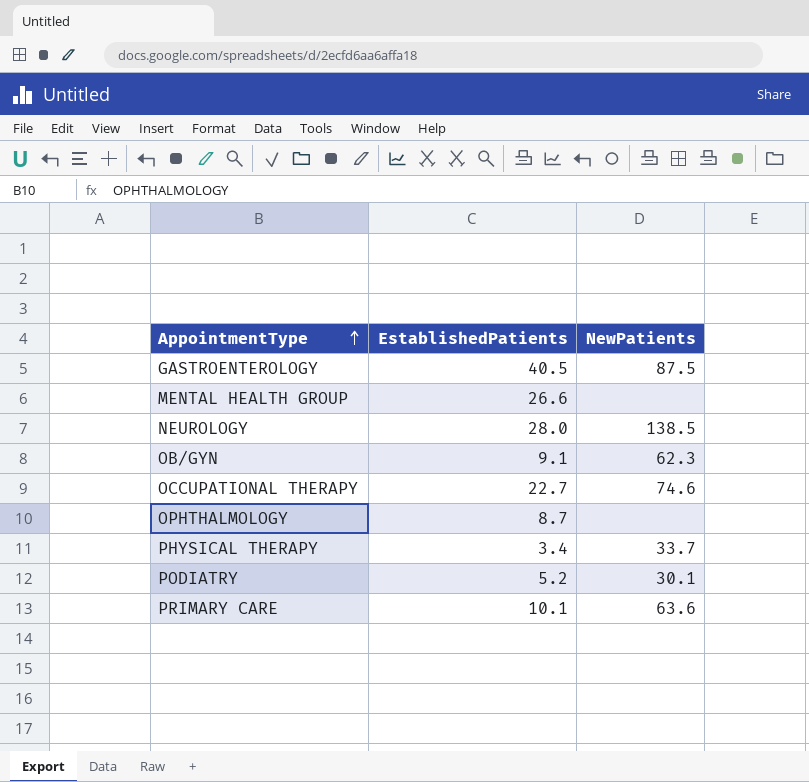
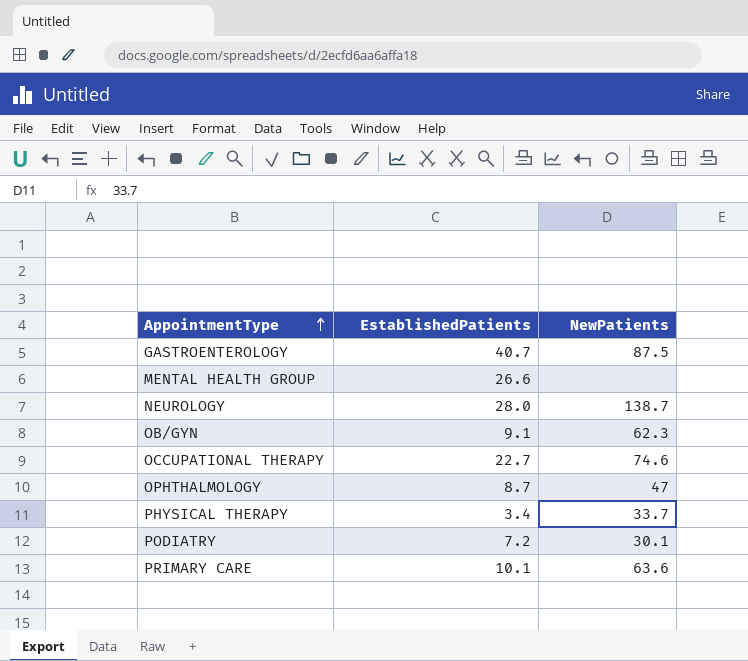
GASTROENTEROLOGY | EstablishedPatients: 40.5 -> 40.7
NEUROLOGY | NewPatients: 138.5 -> 138.7
OPHTHALMOLOGY | NewPatients: none -> 47
PODIATRY | EstablishedPatients: 5.2 -> 7.2

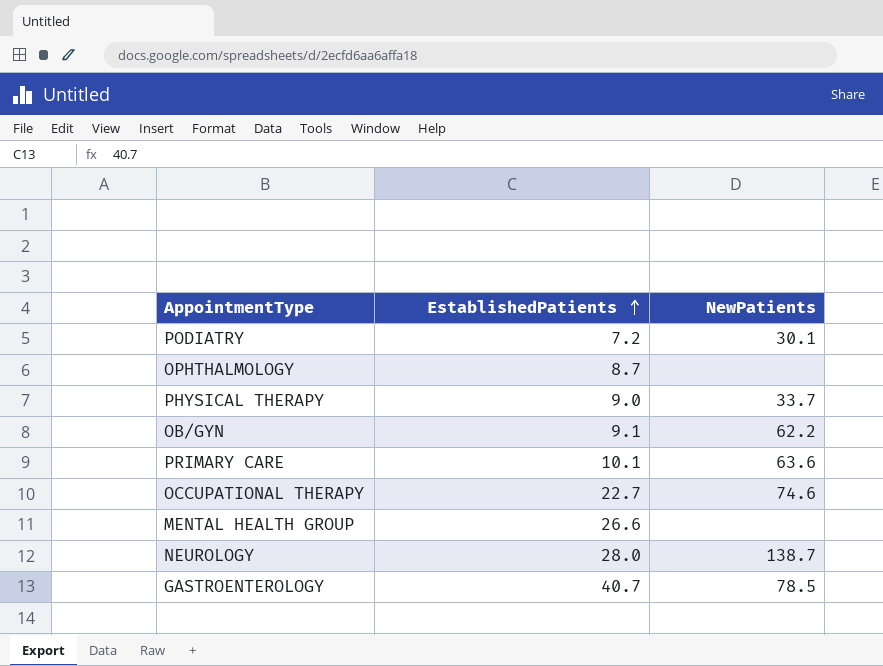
row order: AppointmentType ascending -> EstablishedPatients ascending
OPHTHALMOLOGY | NewPatients: 47 -> none
PHYSICAL THERAPY | EstablishedPatients: 3.4 -> 9.0
OB/GYN | NewPatients: 62.3 -> 62.2
GASTROENTEROLOGY | NewPatients: 87.5 -> 78.5

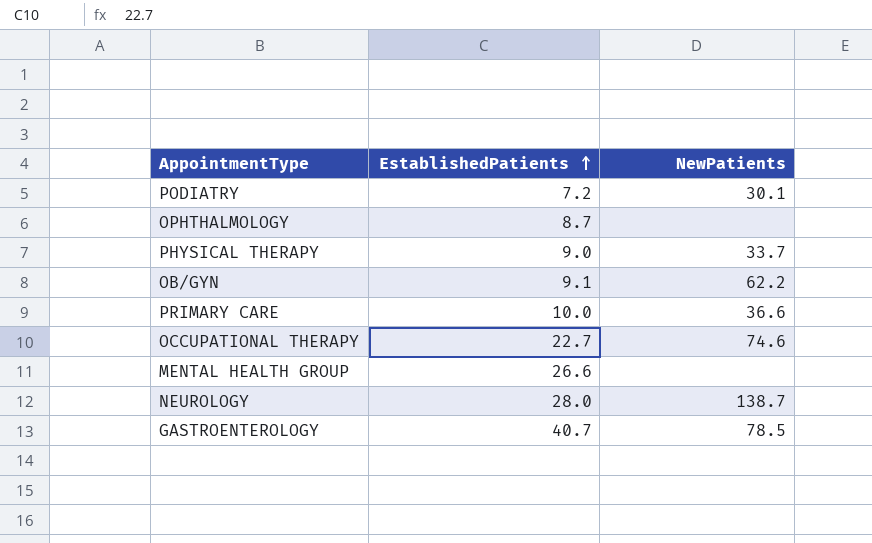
PRIMARY CARE | EstablishedPatients: 10.1 -> 10.0
PRIMARY CARE | NewPatients: 63.6 -> 36.6

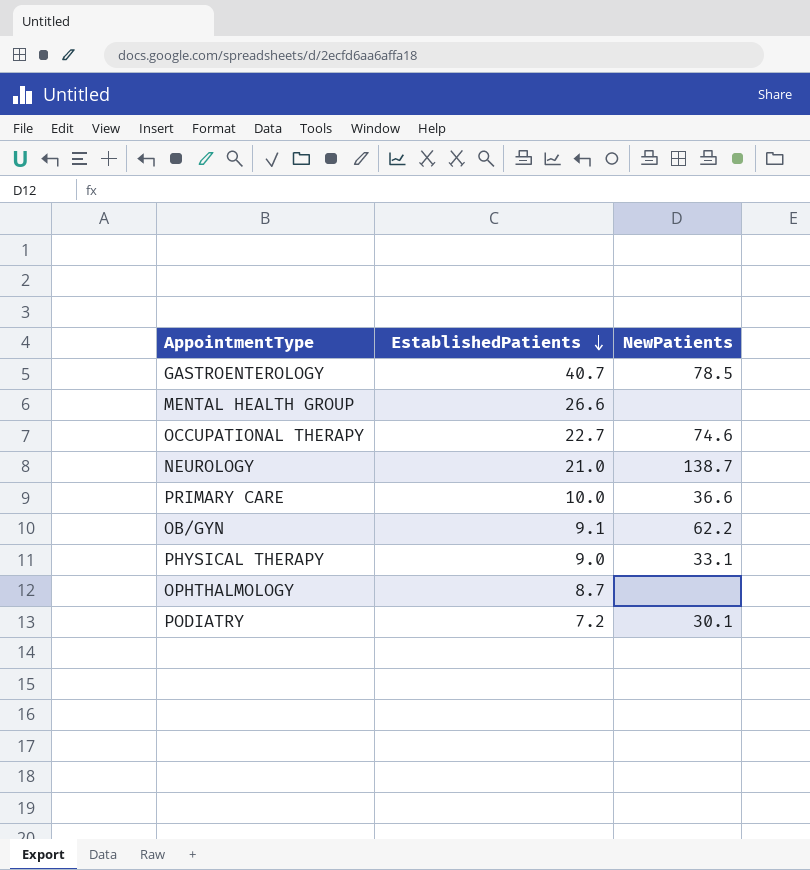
row order: EstablishedPatients ascending -> EstablishedPatients descending
NEUROLOGY | EstablishedPatients: 28.0 -> 21.0
PHYSICAL THERAPY | NewPatients: 33.7 -> 33.1

